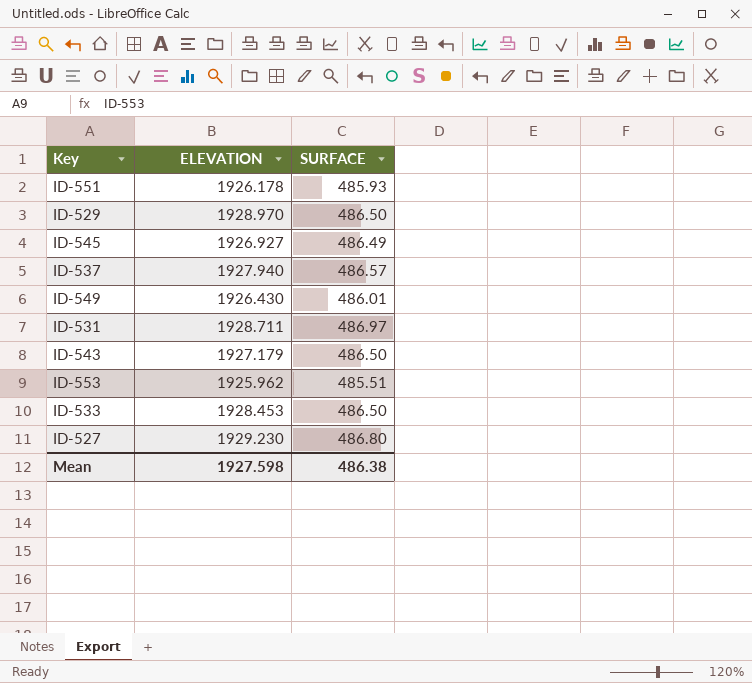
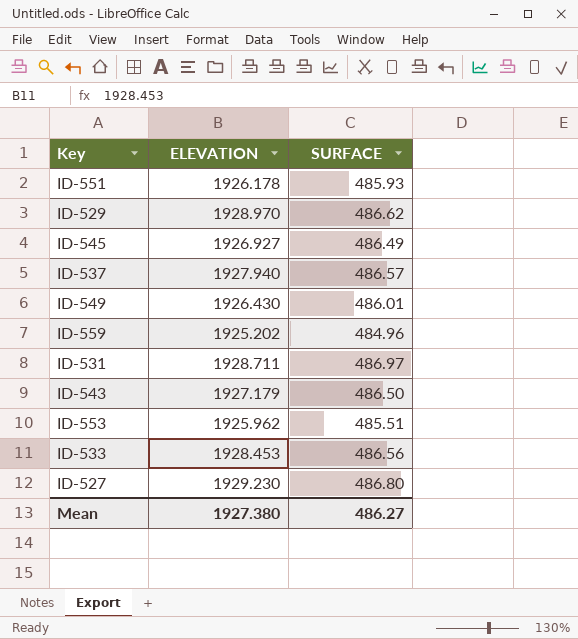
ID-529 | SURFACE: 486.50 -> 486.62
row ID-559: none -> 1925.202 | 484.96
ID-533 | SURFACE: 486.50 -> 486.56
Mean | ELEVATION: 1927.598 -> 1927.380
Mean | SURFACE: 486.38 -> 486.27

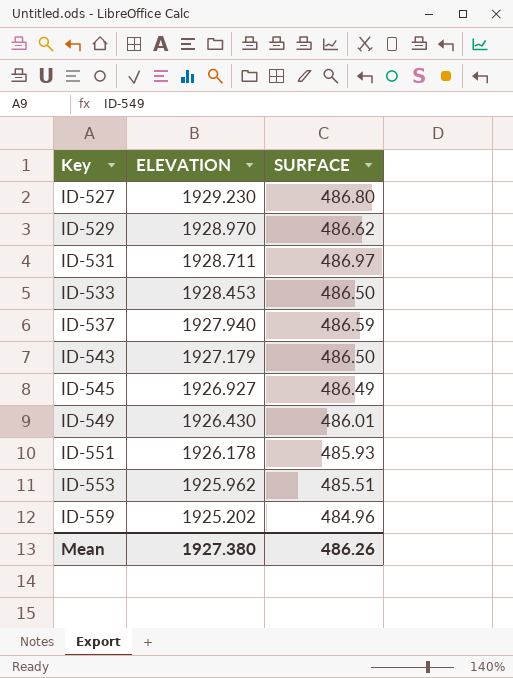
row order: none -> Key ascending
ID-533 | SURFACE: 486.56 -> 486.50
ID-537 | SURFACE: 486.57 -> 486.59
Mean | SURFACE: 486.27 -> 486.26

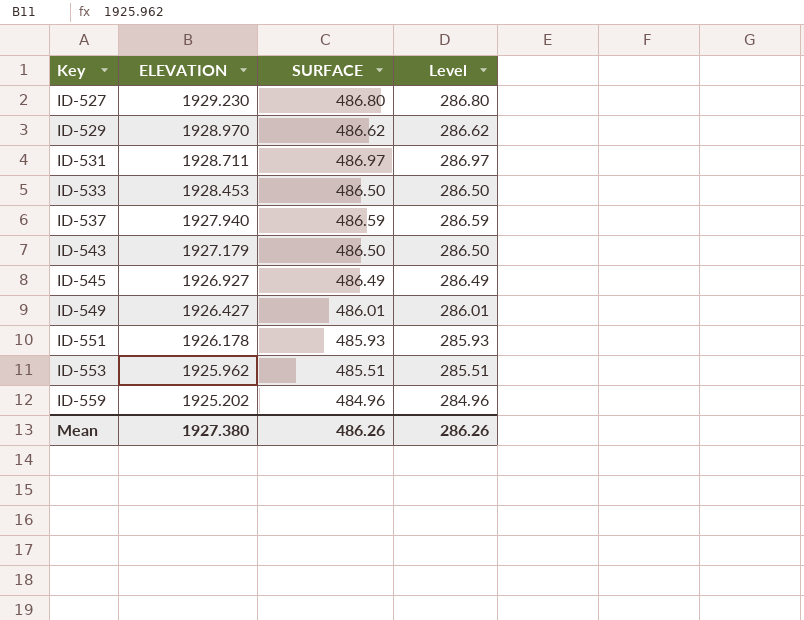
column Level | formula: none -> [SURFACE] - 200
ID-549 | ELEVATION: 1926.430 -> 1926.427

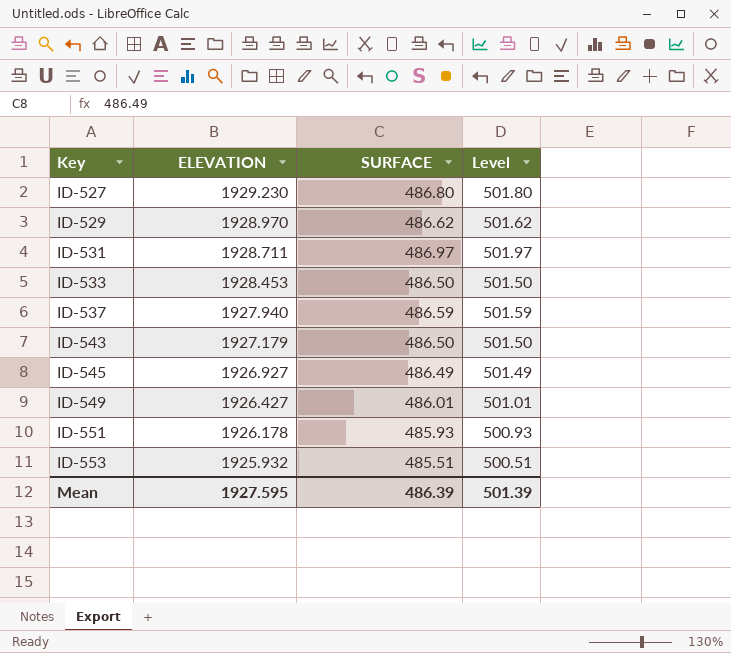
column Level | formula: [SURFACE] - 200 -> [SURFACE] + 15
row ID-559: 1925.202 | 484.96 | 284.96 -> none
ID-553 | ELEVATION: 1925.962 -> 1925.932
Mean | ELEVATION: 1927.380 -> 1927.595
Mean | SURFACE: 486.26 -> 486.39
Mean | Level: 286.26 -> 501.39

